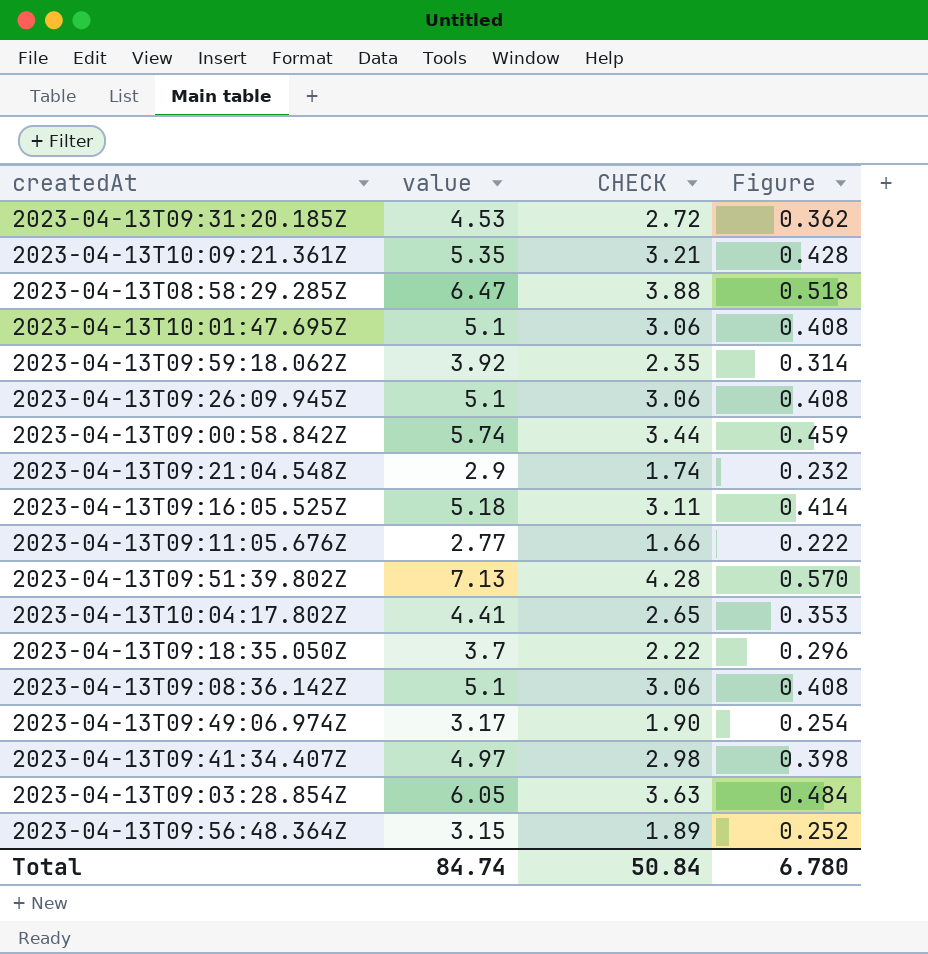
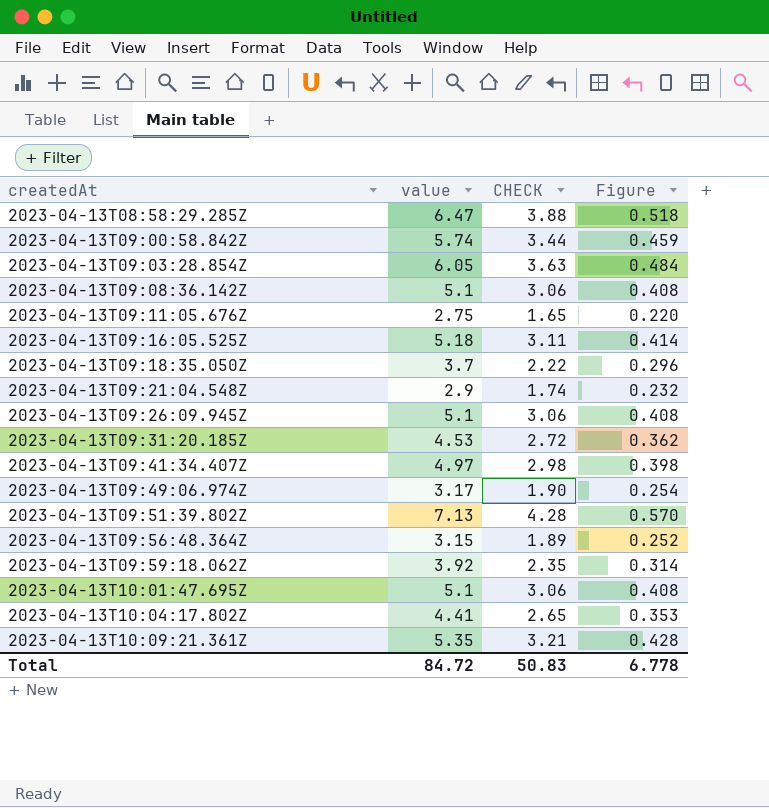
row order: none -> createdAt ascending
2023-04-13T09:11:05.676Z | value: 2.77 -> 2.75
2023-04-13T09:11:05.676Z | CHECK: 1.66 -> 1.65
2023-04-13T09:11:05.676Z | Figure: 0.222 -> 0.220
Total | value: 84.74 -> 84.72
Total | CHECK: 50.84 -> 50.83
Total | Figure: 6.780 -> 6.778

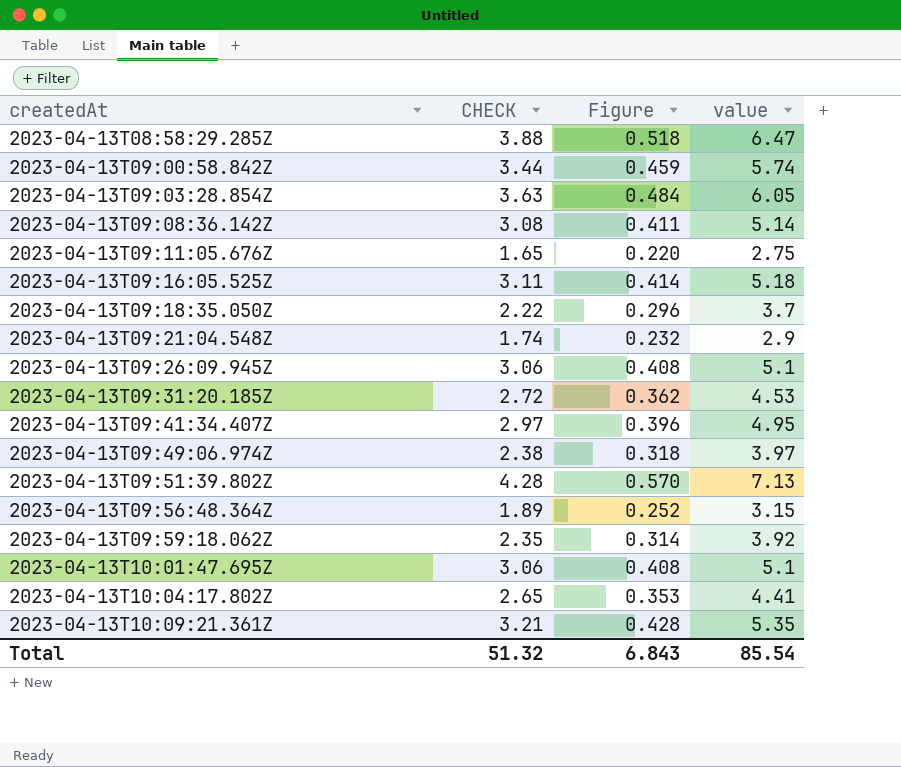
column value | position: 2 -> 4
2023-04-13T09:08:36.142Z | CHECK: 3.06 -> 3.08
2023-04-13T09:08:36.142Z | Figure: 0.408 -> 0.411
2023-04-13T09:08:36.142Z | value: 5.1 -> 5.14
2023-04-13T09:41:34.407Z | CHECK: 2.98 -> 2.97
2023-04-13T09:41:34.407Z | Figure: 0.398 -> 0.396
2023-04-13T09:41:34.407Z | value: 4.97 -> 4.95
2023-04-13T09:49:06.974Z | CHECK: 1.90 -> 2.38
2023-04-13T09:49:06.974Z | Figure: 0.254 -> 0.318
2023-04-13T09:49:06.974Z | value: 3.17 -> 3.97
Total | CHECK: 50.83 -> 51.32
Total | Figure: 6.778 -> 6.843
Total | value: 84.72 -> 85.54

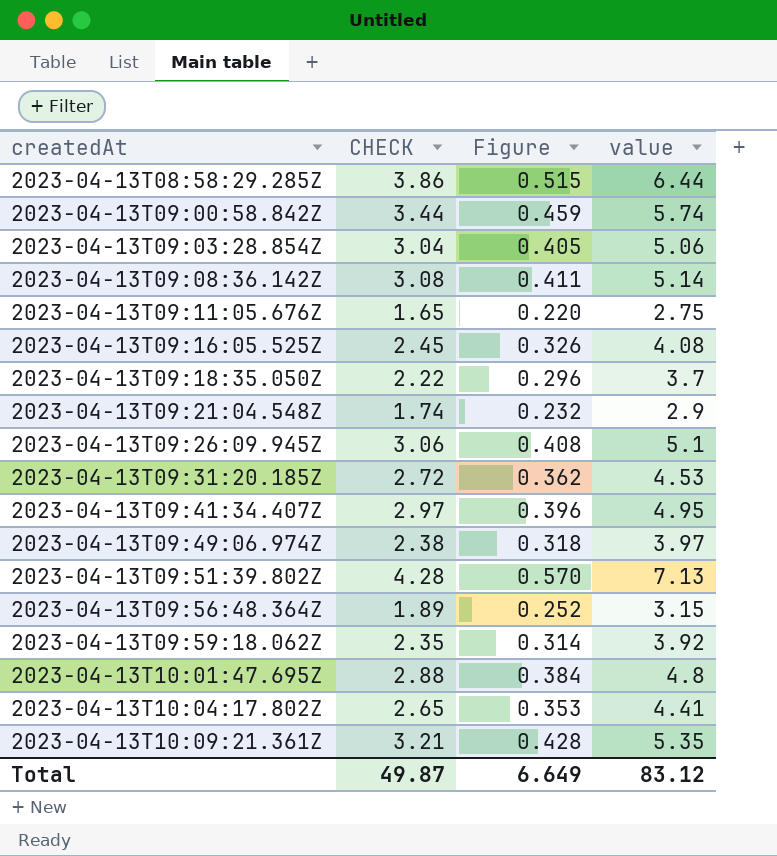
2023-04-13T08:58:29.285Z | CHECK: 3.88 -> 3.86
2023-04-13T08:58:29.285Z | Figure: 0.518 -> 0.515
2023-04-13T08:58:29.285Z | value: 6.47 -> 6.44
2023-04-13T09:03:28.854Z | CHECK: 3.63 -> 3.04
2023-04-13T09:03:28.854Z | Figure: 0.484 -> 0.405
2023-04-13T09:03:28.854Z | value: 6.05 -> 5.06
2023-04-13T09:16:05.525Z | CHECK: 3.11 -> 2.45
2023-04-13T09:16:05.525Z | Figure: 0.414 -> 0.326
2023-04-13T09:16:05.525Z | value: 5.18 -> 4.08
2023-04-13T10:01:47.695Z | CHECK: 3.06 -> 2.88
2023-04-13T10:01:47.695Z | Figure: 0.408 -> 0.384
2023-04-13T10:01:47.695Z | value: 5.1 -> 4.8
Total | CHECK: 51.32 -> 49.87
Total | Figure: 6.843 -> 6.649
Total | value: 85.54 -> 83.12

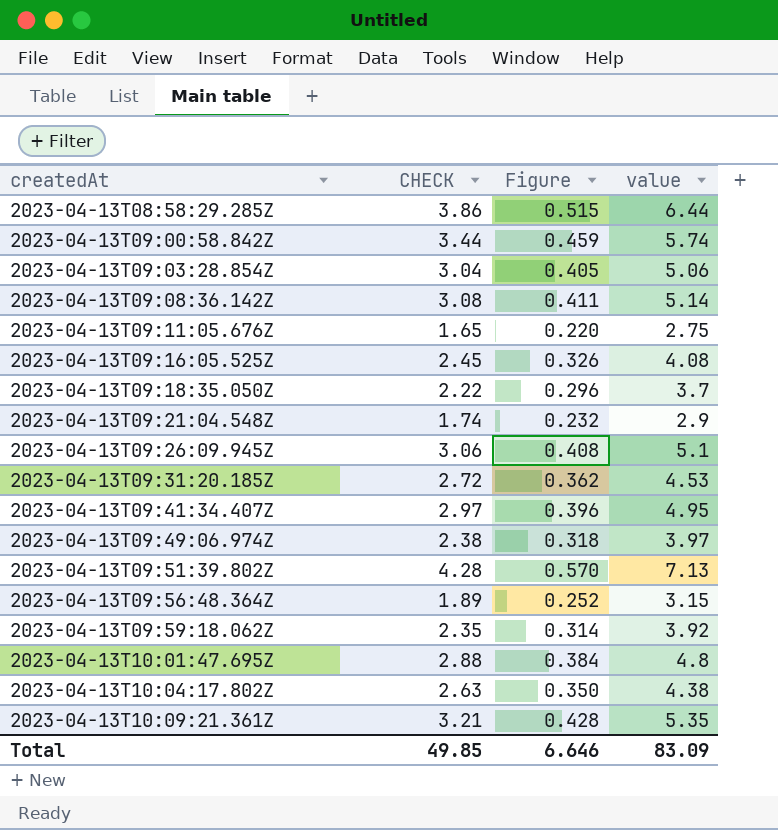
2023-04-13T10:04:17.802Z | CHECK: 2.65 -> 2.63
2023-04-13T10:04:17.802Z | Figure: 0.353 -> 0.350
2023-04-13T10:04:17.802Z | value: 4.41 -> 4.38
Total | CHECK: 49.87 -> 49.85
Total | Figure: 6.649 -> 6.646
Total | value: 83.12 -> 83.09

